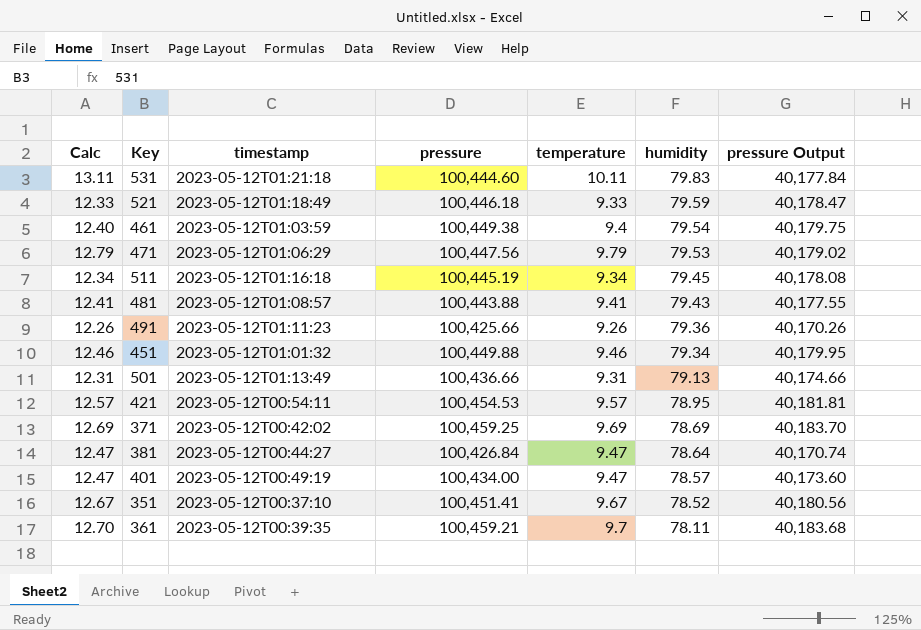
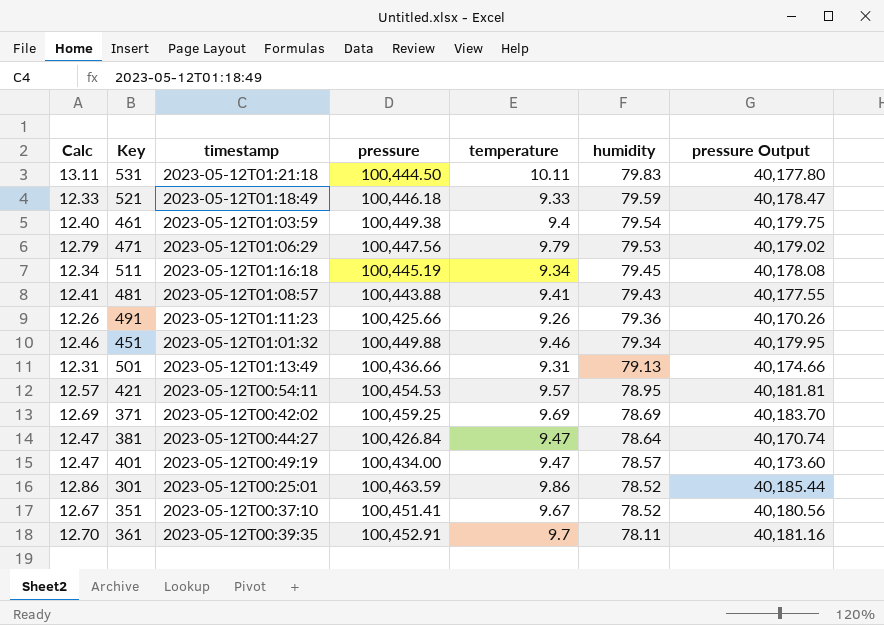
531 | pressure: 100,444.60 -> 100,444.50
531 | pressure Output: 40,177.84 -> 40,177.80
row 301: none -> 12.86 | 2023-05-12T00:25:01 | 100,463.59 | 9.86 | 78.52 | 40,185.44
361 | pressure: 100,459.21 -> 100,452.91
361 | pressure Output: 40,183.68 -> 40,181.16

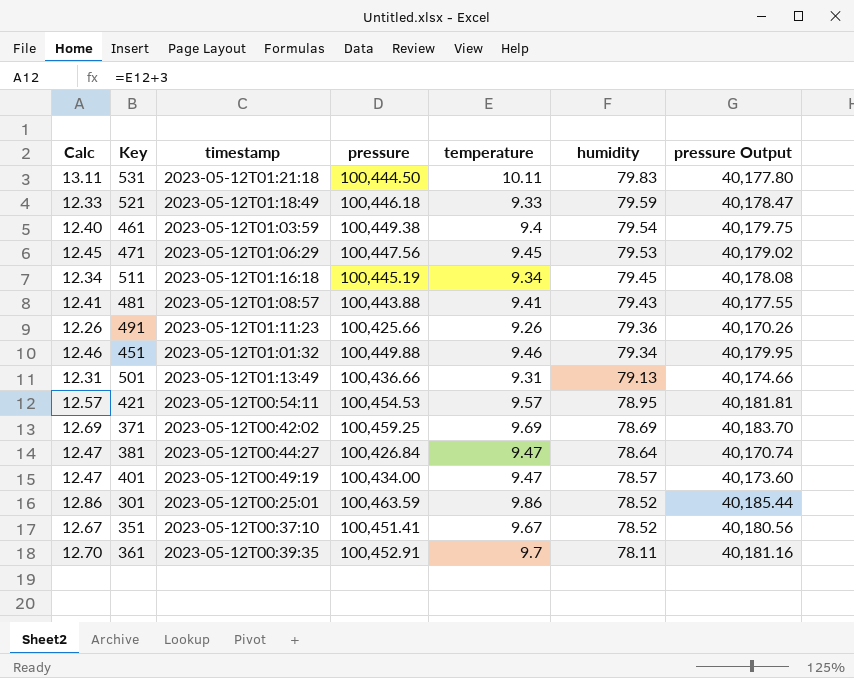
471 | Calc: 12.79 -> 12.45
471 | temperature: 9.79 -> 9.45

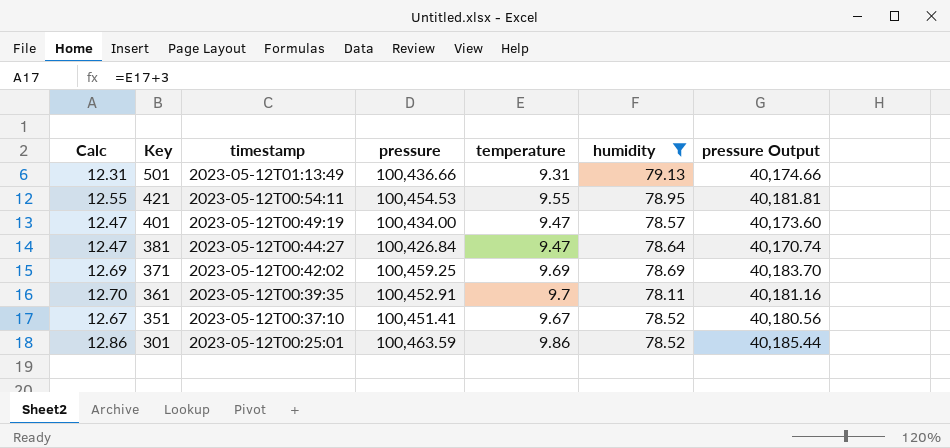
filter: none -> humidity <= 79.13
row order: humidity descending -> Key descending
421 | Calc: 12.57 -> 12.55
421 | temperature: 9.57 -> 9.55

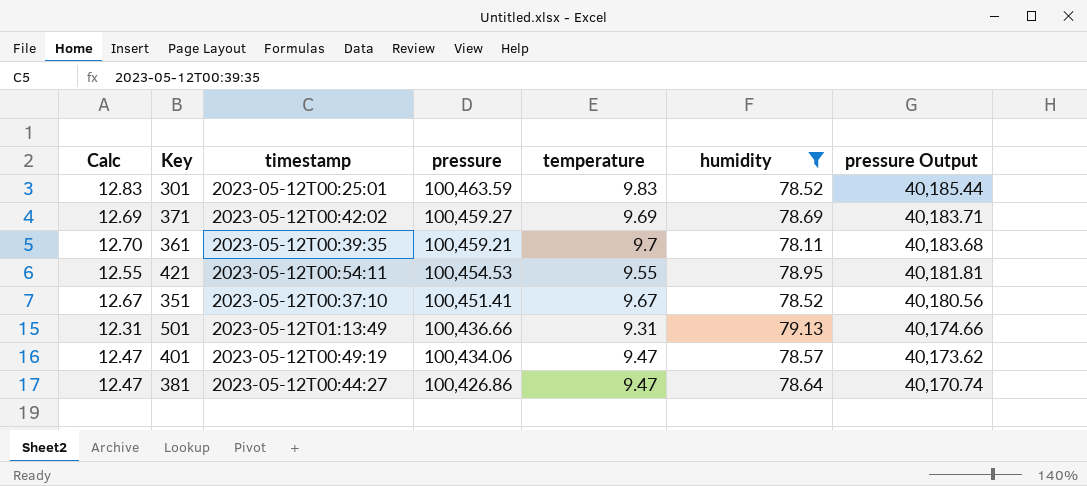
row order: Key descending -> pressure descending
301 | Calc: 12.86 -> 12.83
301 | temperature: 9.86 -> 9.83
371 | pressure: 100,459.25 -> 100,459.27
371 | pressure Output: 40,183.70 -> 40,183.71
361 | pressure: 100,452.91 -> 100,459.21
361 | pressure Output: 40,181.16 -> 40,183.68
401 | pressure: 100,434.00 -> 100,434.06
401 | pressure Output: 40,173.60 -> 40,173.62
381 | pressure: 100,426.84 -> 100,426.86

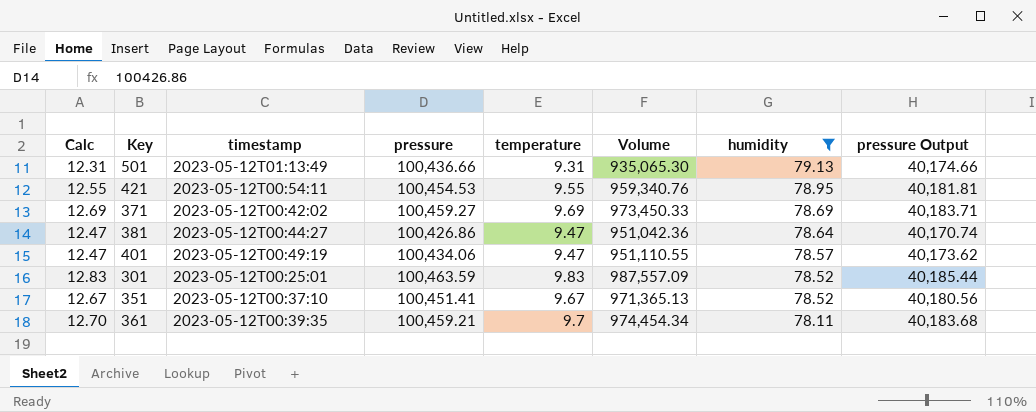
row order: pressure descending -> humidity descending
column Volume | formula: none -> [pressure] * [temperature]

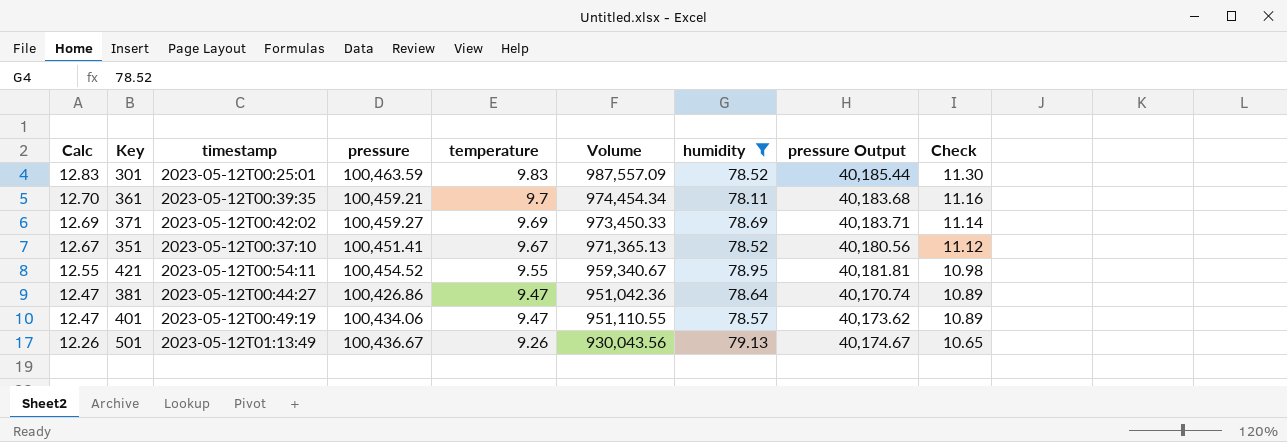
row order: humidity descending -> Calc descending
column Check | formula: none -> [temperature] * 1.15
421 | pressure: 100,454.53 -> 100,454.52
421 | Volume: 959,340.76 -> 959,340.67
501 | Calc: 12.31 -> 12.26
501 | pressure: 100,436.66 -> 100,436.67
501 | temperature: 9.31 -> 9.26
501 | Volume: 935,065.30 -> 930,043.56
501 | pressure Output: 40,174.66 -> 40,174.67

